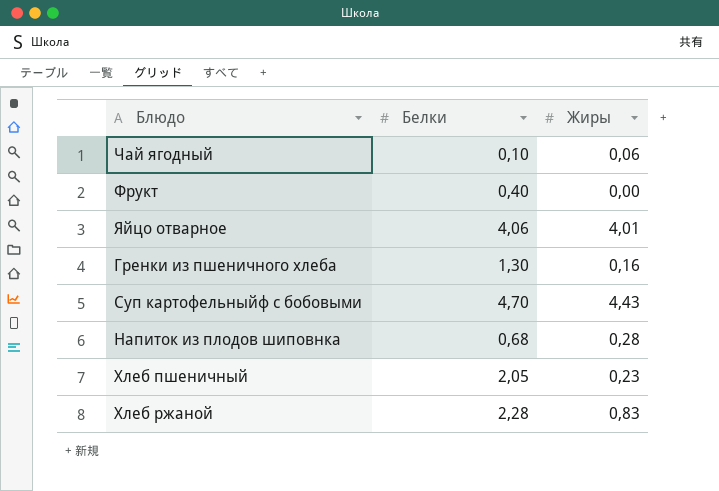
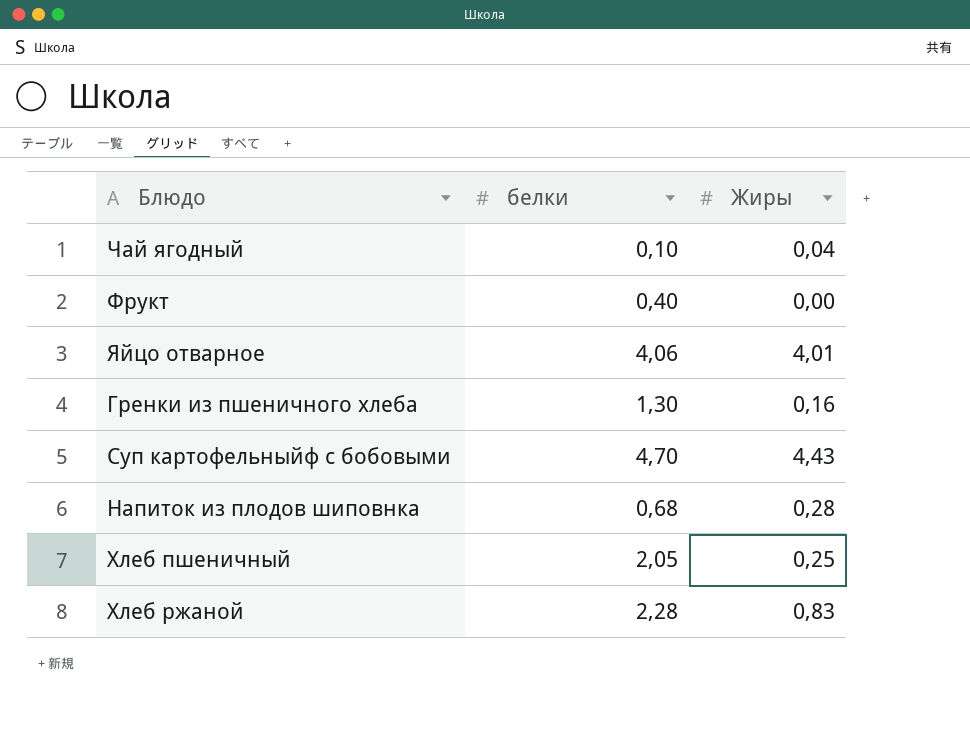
column name: Белки -> белки
Чай ягодный | Жиры: 0,06 -> 0,04
Хлеб пшеничный | Жиры: 0,23 -> 0,25

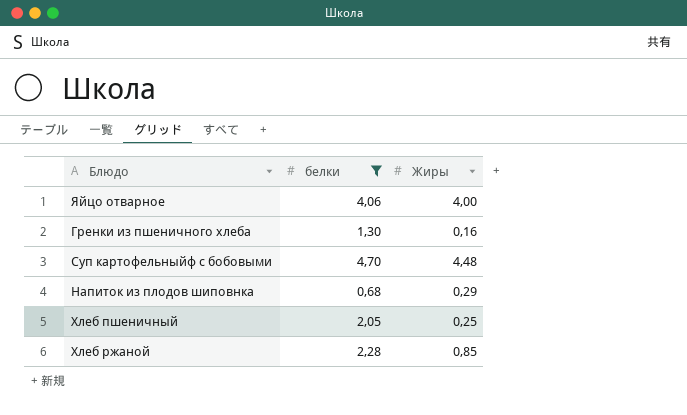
filter: none -> белки >= 0,68
Яйцо отварное | Жиры: 4,01 -> 4,00
Суп картофельныйф с бобовыми | Жиры: 4,43 -> 4,48
Напиток из плодов шиповнка | Жиры: 0,28 -> 0,29
Хлеб ржаной | Жиры: 0,83 -> 0,85

